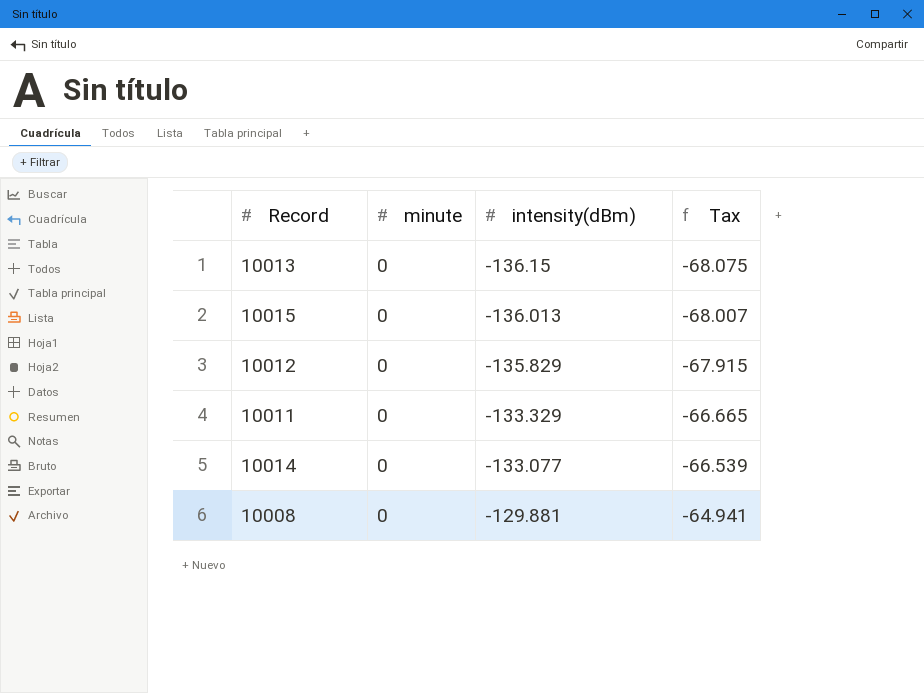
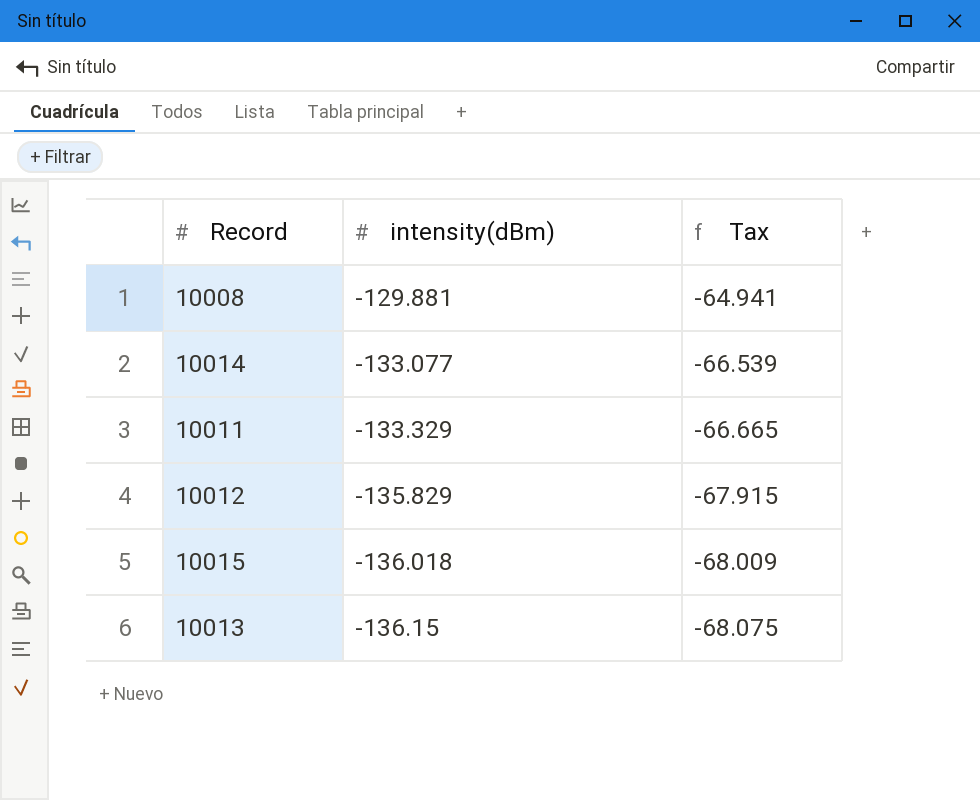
row order: intensity(dBm) ascending -> intensity(dBm) descending
column minute | position: 2 -> none
10015 | intensity(dBm): -136.013 -> -136.018
10015 | Tax: -68.007 -> -68.009

